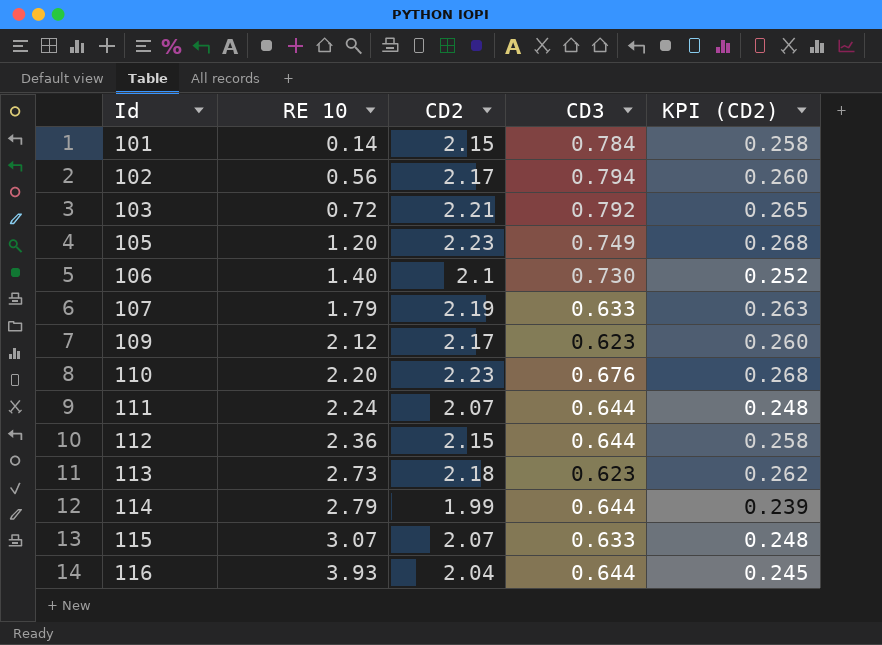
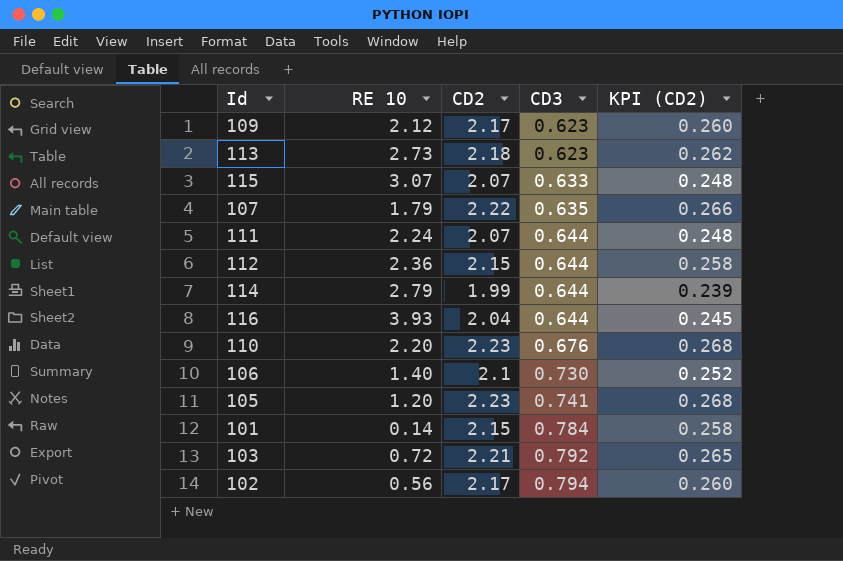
row order: Id ascending -> CD3 ascending
107 | CD2: 2.19 -> 2.22
107 | CD3: 0.633 -> 0.635
107 | KPI (CD2): 0.263 -> 0.266
105 | CD3: 0.749 -> 0.741

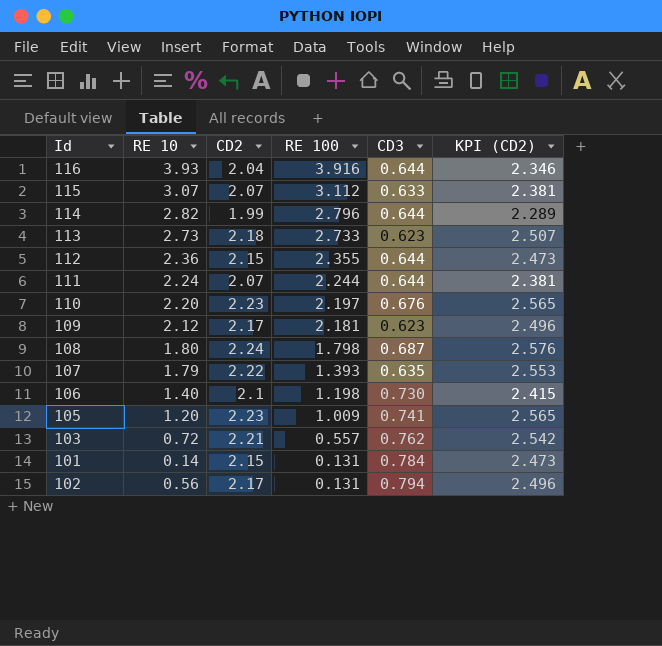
row order: CD3 ascending -> RE 100 descending
column RE 100 | position: none -> 4
column KPI (CD2) | formula: [CD2] * 0.12 -> [CD2] * 1.15
114 | RE 10: 2.79 -> 2.82
row 108: none -> 1.80 | 2.24 | 1.798 | 0.687 | 2.576
103 | CD3: 0.792 -> 0.762

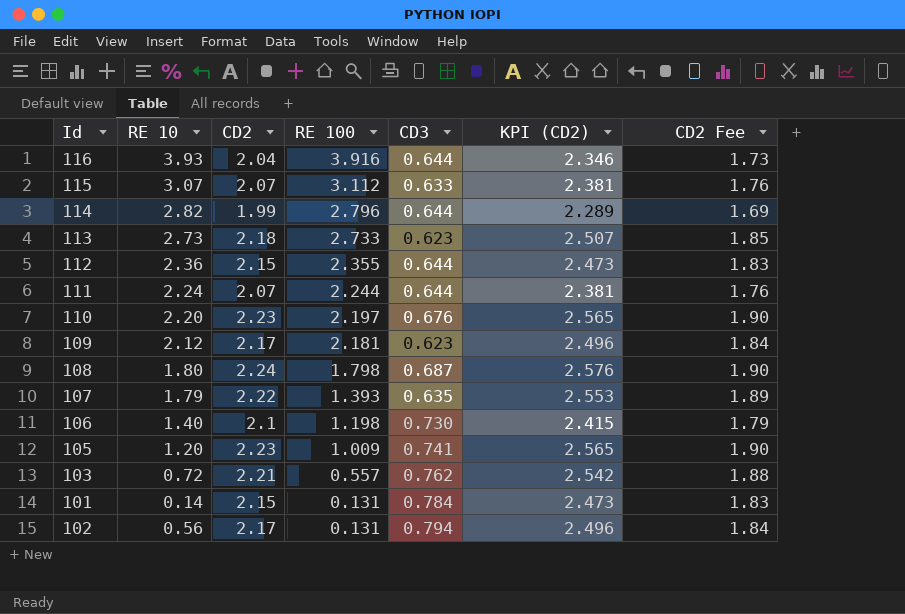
column CD2 Fee | formula: none -> [CD2] * 0.85

